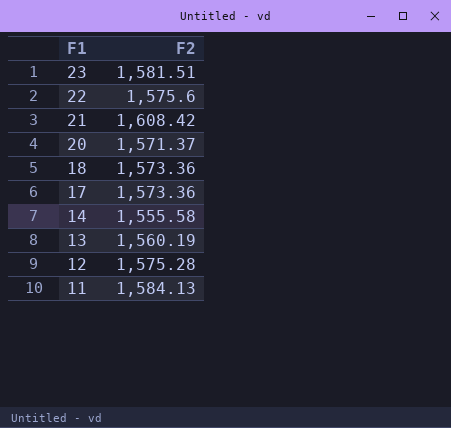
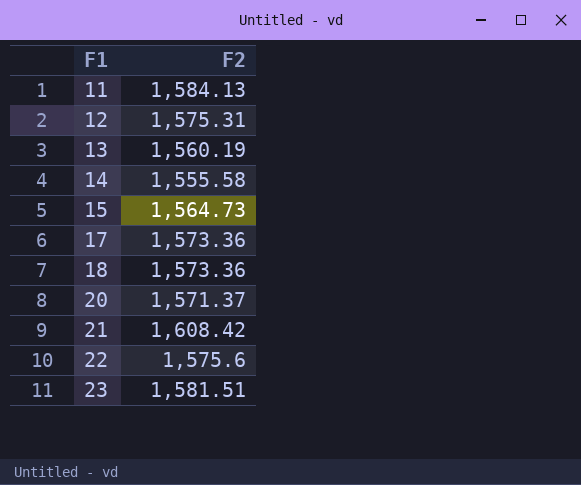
row order: F1 descending -> F1 ascending
12 | F2: 1,575.28 -> 1,575.31
row 15: none -> 1,564.73

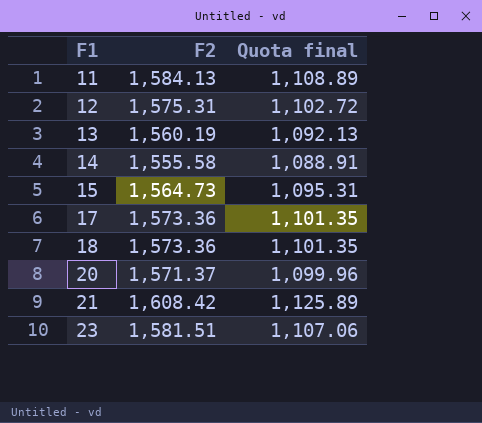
column Quota final | formula: none -> [F2] * 0.7
row 22: 1,575.6 -> none

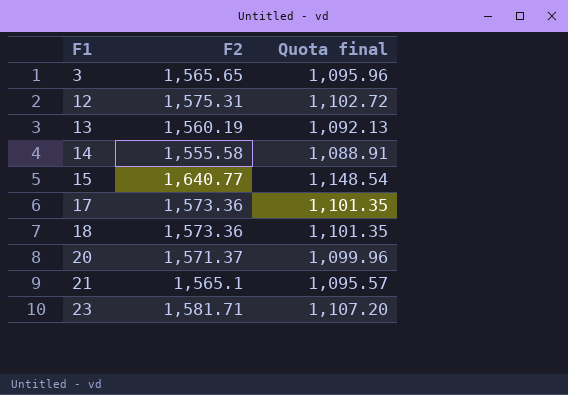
row 11: 1,584.13 | 1,108.89 -> none
row 3: none -> 1,565.65 | 1,095.96
15 | F2: 1,564.73 -> 1,640.77
15 | Quota final: 1,095.31 -> 1,148.54
21 | F2: 1,608.42 -> 1,565.1
21 | Quota final: 1,125.89 -> 1,095.57
23 | F2: 1,581.51 -> 1,581.71
23 | Quota final: 1,107.06 -> 1,107.20

